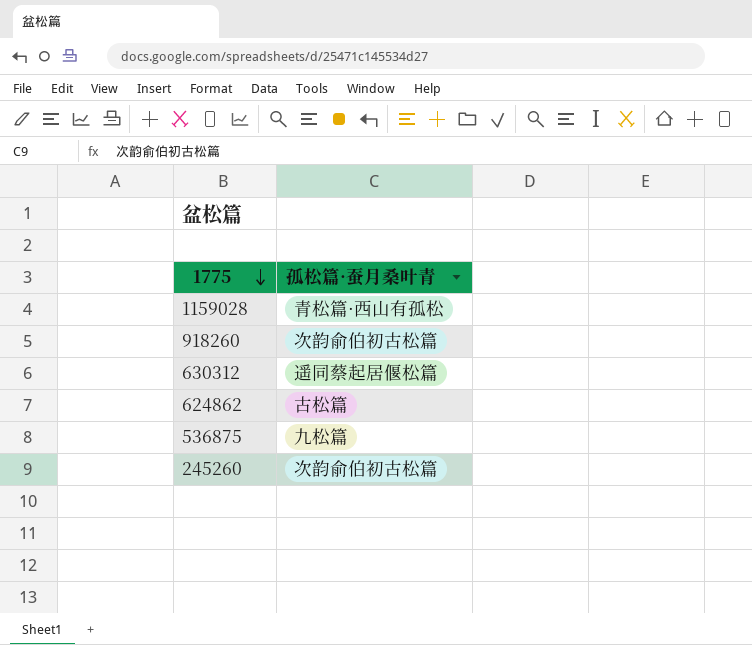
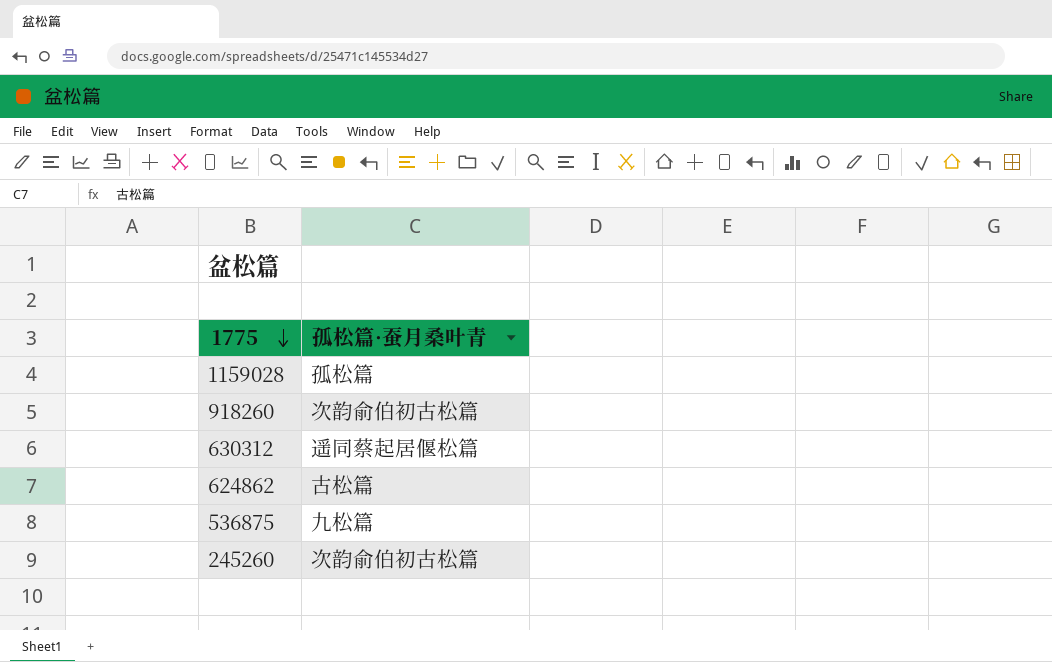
1159028 | 孤松篇·蚕月桑叶青: 青松篇·西山有孤松 -> 孤松篇

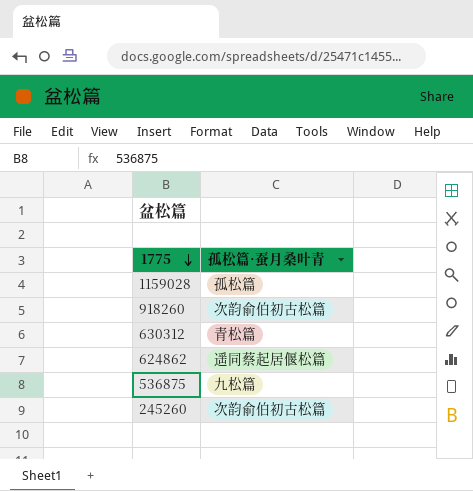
630312 | 孤松篇·蚕月桑叶青: 遥同蔡起居偃松篇 -> 青松篇
624862 | 孤松篇·蚕月桑叶青: 古松篇 -> 遥同蔡起居偃松篇

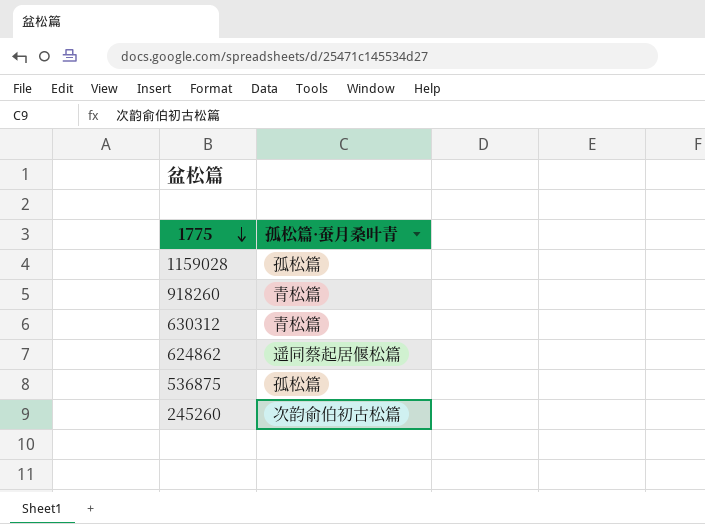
918260 | 孤松篇·蚕月桑叶青: 次韵俞伯初古松篇 -> 青松篇
536875 | 孤松篇·蚕月桑叶青: 九松篇 -> 孤松篇

